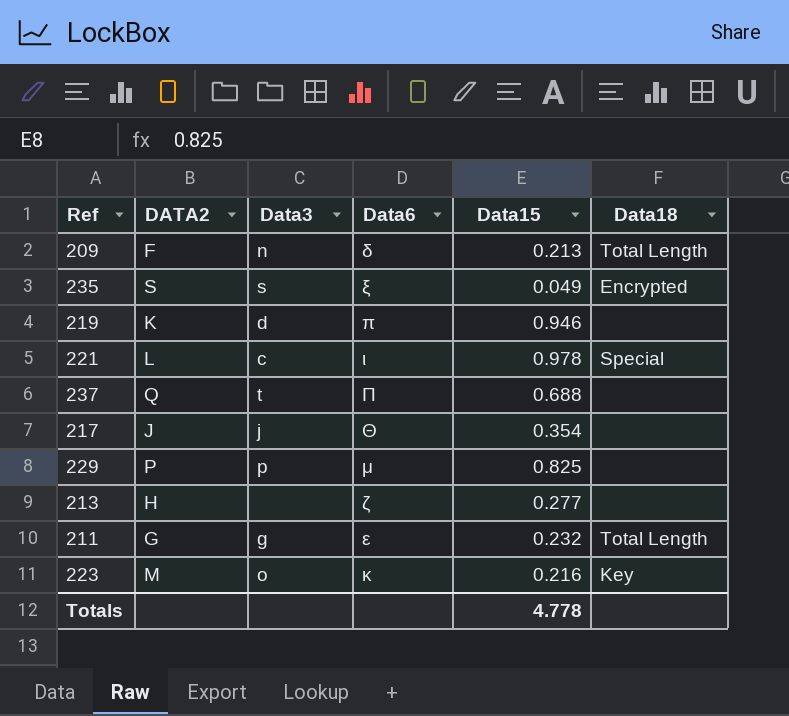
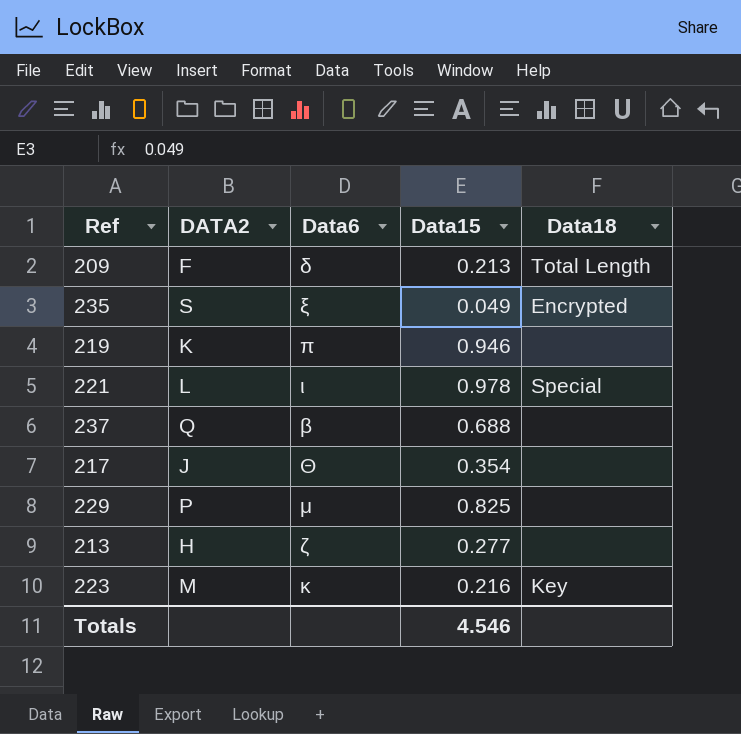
column Data3 | position: 3 -> none
row 211: G | g | ε | 0.232 | Total Length -> none
237 | Data6: Π -> β
Totals | Data15: 4.778 -> 4.546

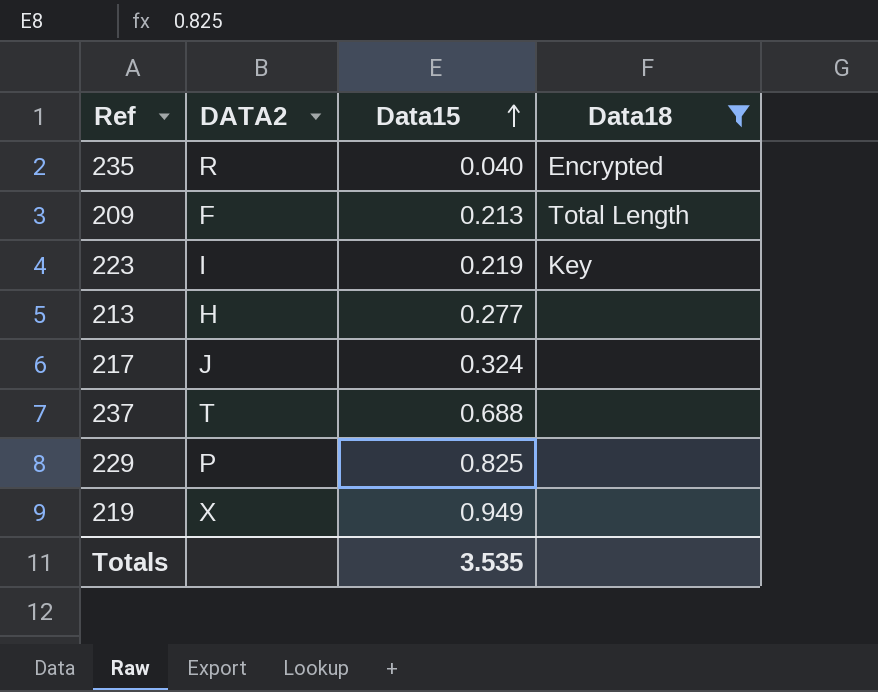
filter: none -> Data18 != Special
row order: none -> Data15 ascending
column Data6 | position: 3 -> none
235 | DATA2: S -> R
235 | Data15: 0.049 -> 0.040
223 | DATA2: M -> I
223 | Data15: 0.216 -> 0.219
217 | Data15: 0.354 -> 0.324
237 | DATA2: Q -> T
219 | DATA2: K -> X
219 | Data15: 0.946 -> 0.949
Totals | Data15: 4.546 -> 3.535

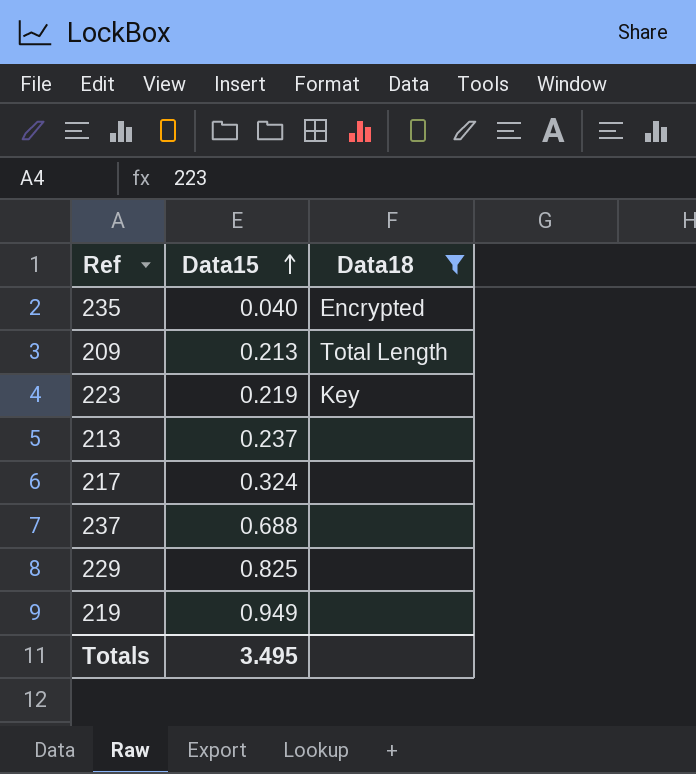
column DATA2 | position: 2 -> none
213 | Data15: 0.277 -> 0.237
Totals | Data15: 3.535 -> 3.495

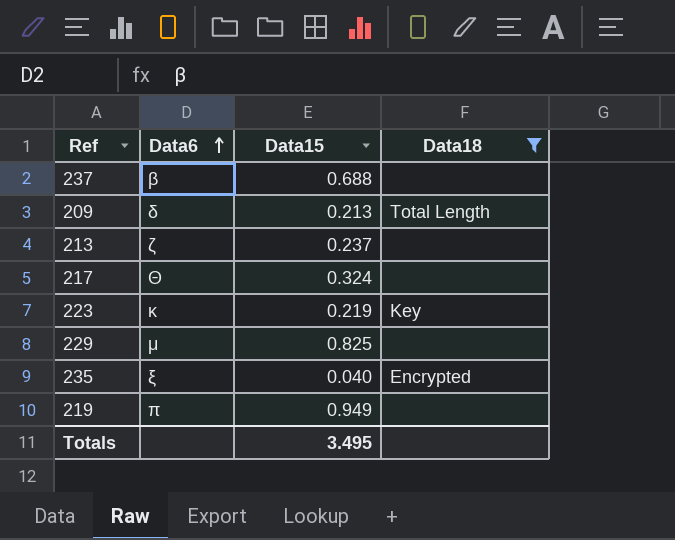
row order: Data15 ascending -> Data6 ascending
column Data6 | position: none -> 2

